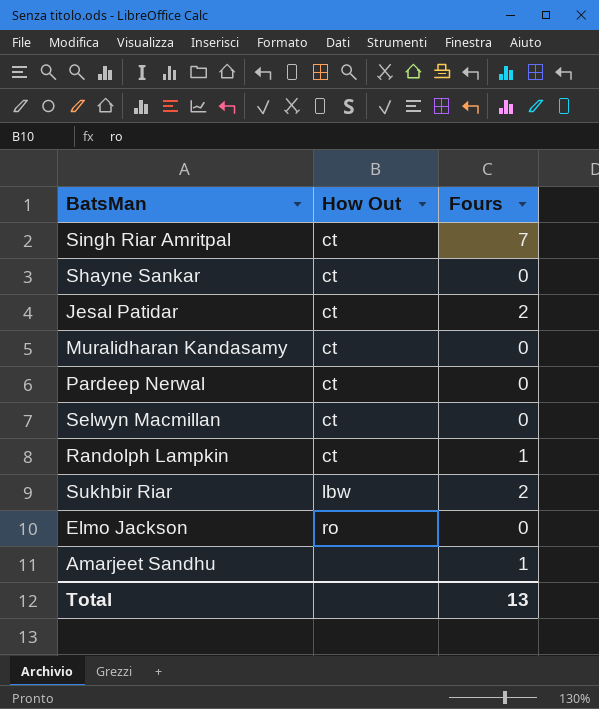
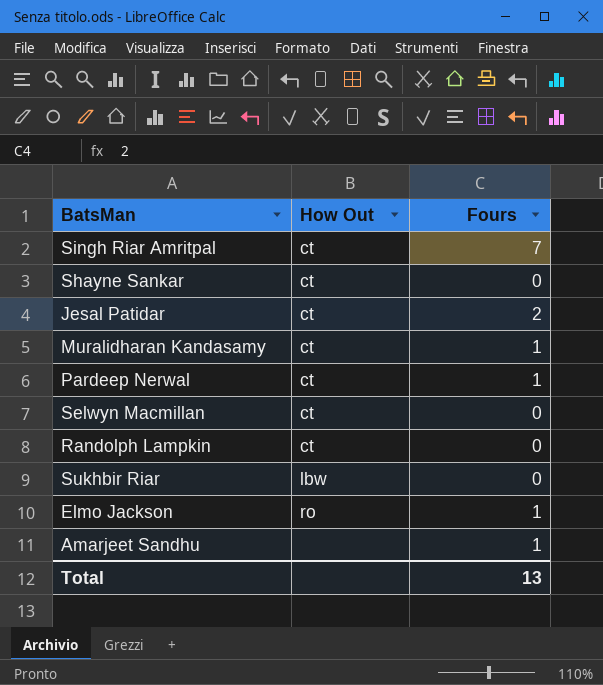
Muralidharan Kandasamy | Fours: 0 -> 1
Pardeep Nerwal | Fours: 0 -> 1
Randolph Lampkin | Fours: 1 -> 0
Sukhbir Riar | Fours: 2 -> 0
Elmo Jackson | Fours: 0 -> 1

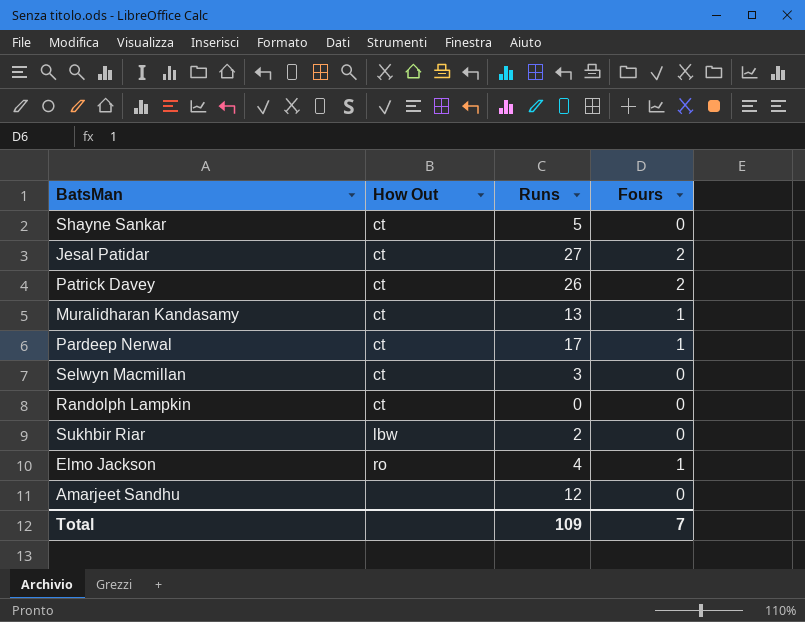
column Runs | position: none -> 3
row Singh Riar Amritpal: ct | 7 -> none
row Patrick Davey: none -> ct | 26 | 2
Amarjeet Sandhu | Fours: 1 -> 0
Total | Fours: 13 -> 7

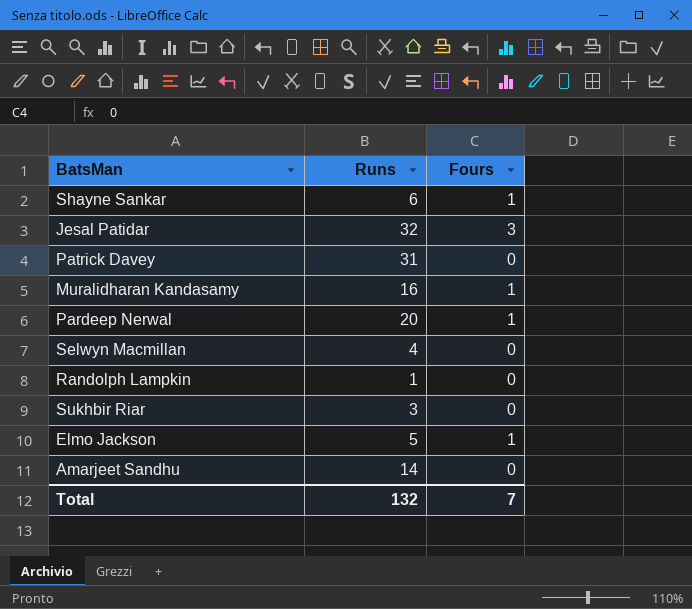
column How Out | position: 2 -> none
Shayne Sankar | Runs: 5 -> 6
Shayne Sankar | Fours: 0 -> 1
Jesal Patidar | Runs: 27 -> 32
Jesal Patidar | Fours: 2 -> 3
Patrick Davey | Runs: 26 -> 31
Patrick Davey | Fours: 2 -> 0
Muralidharan Kandasamy | Runs: 13 -> 16
Pardeep Nerwal | Runs: 17 -> 20
Selwyn Macmillan | Runs: 3 -> 4
Randolph Lampkin | Runs: 0 -> 1
Sukhbir Riar | Runs: 2 -> 3
Elmo Jackson | Runs: 4 -> 5
Amarjeet Sandhu | Runs: 12 -> 14
Total | Runs: 109 -> 132

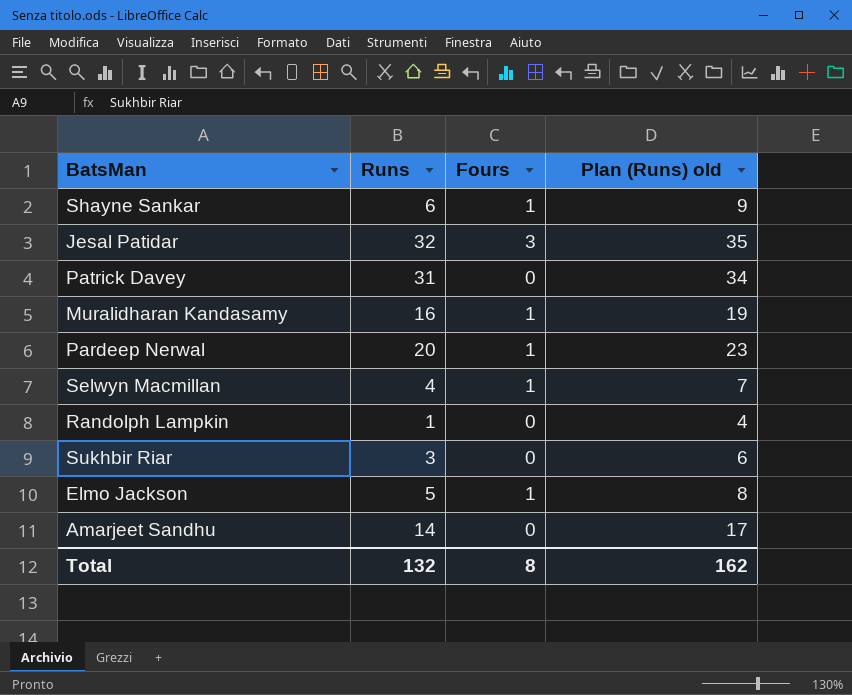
column Plan (Runs) old | formula: none -> [Runs] + 3
Selwyn Macmillan | Fours: 0 -> 1
Total | Fours: 7 -> 8

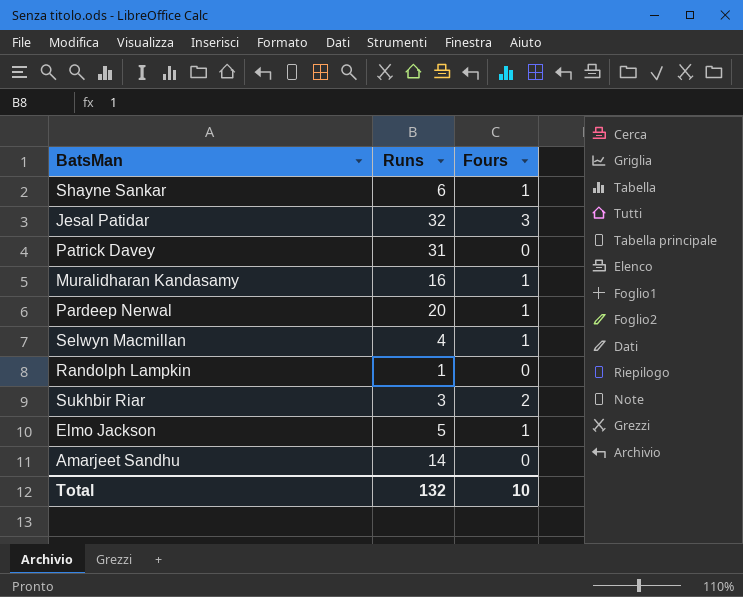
column Plan (Runs) old | formula: [Runs] + 3 -> none
Sukhbir Riar | Fours: 0 -> 2
Total | Fours: 8 -> 10

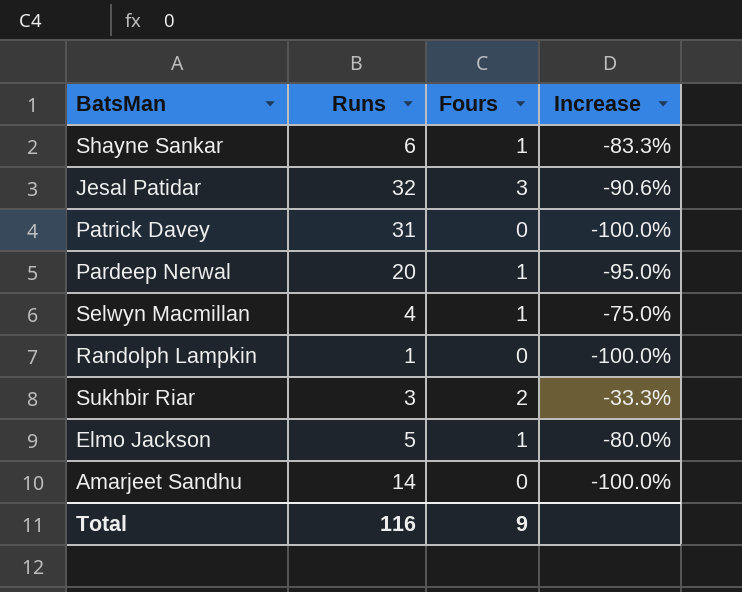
column Increase | formula: none -> ([Fours] - [Runs]) / [Runs]
row Muralidharan Kandasamy: 16 | 1 -> none
Total | Runs: 132 -> 116
Total | Fours: 10 -> 9

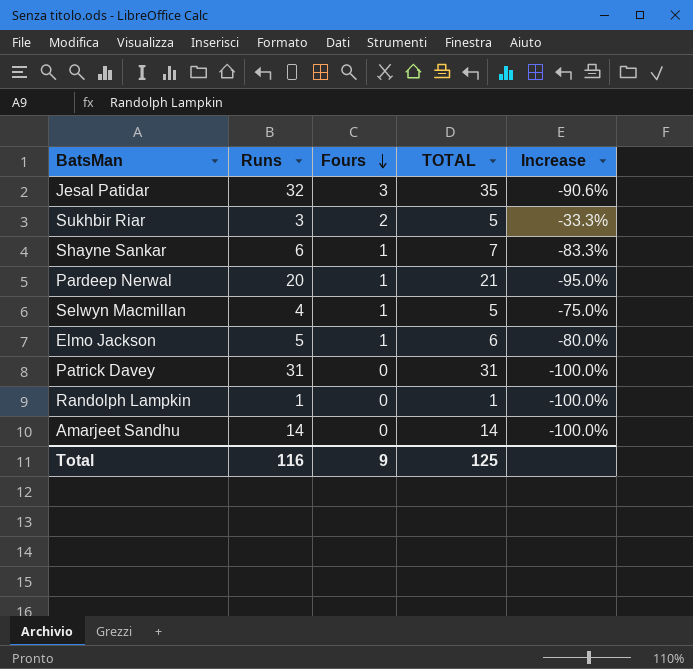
row order: none -> Fours descending
column TOTAL | formula: none -> [Runs] + [Fours]

